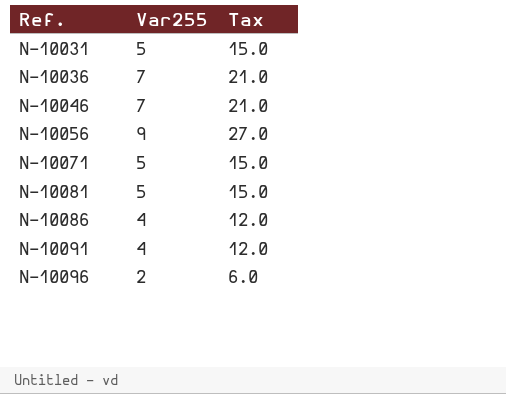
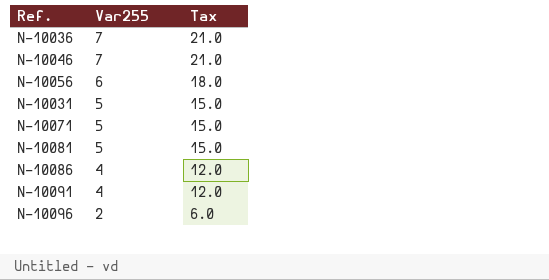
row order: Ref. ascending -> Var255 descending
N-10056 | Var255: 9 -> 6
N-10056 | Tax: 27.0 -> 18.0

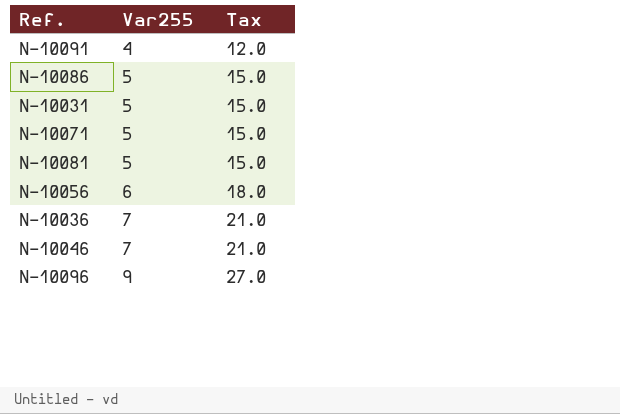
row order: Var255 descending -> Var255 ascending
N-10086 | Var255: 4 -> 5
N-10086 | Tax: 12.0 -> 15.0
N-10096 | Var255: 2 -> 9
N-10096 | Tax: 6.0 -> 27.0

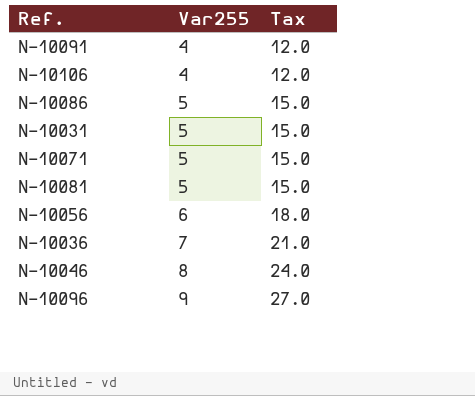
row N-10106: none -> 4 | 12.0
N-10046 | Var255: 7 -> 8
N-10046 | Tax: 21.0 -> 24.0

